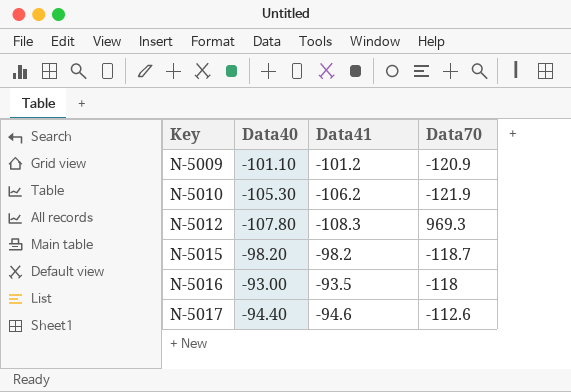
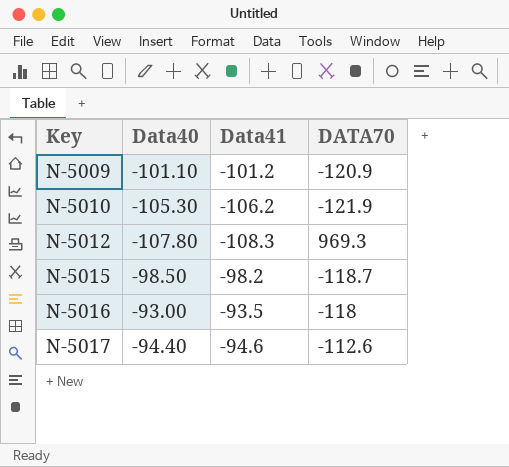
column name: Data70 -> DATA70
N-5015 | Data40: -98.20 -> -98.50

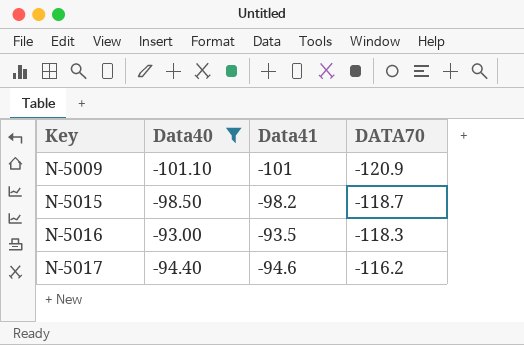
filter: none -> Data40 >= -101.10
N-5009 | Data41: -101.2 -> -101
N-5016 | DATA70: -118 -> -118.3
N-5017 | DATA70: -112.6 -> -116.2

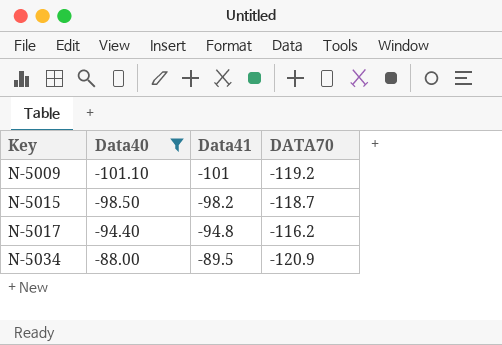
row N-5016: -93.00 | -93.5 | -118.3 -> none
N-5009 | DATA70: -120.9 -> -119.2
N-5017 | Data41: -94.6 -> -94.8
row N-5034: none -> -88.00 | -89.5 | -120.9

